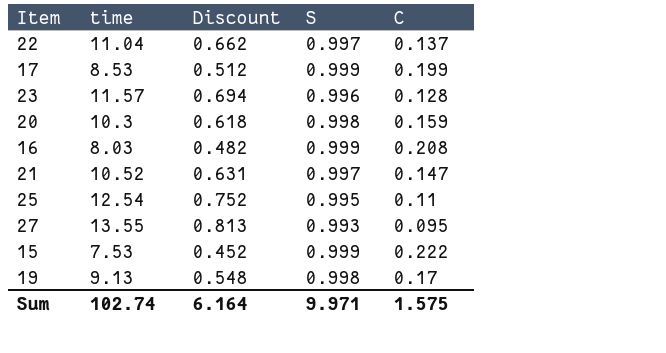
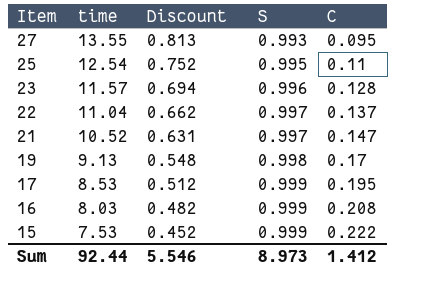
row order: none -> Item descending
row 20: 10.3 | 0.618 | 0.998 | 0.159 -> none
17 | C: 0.199 -> 0.195
Sum | time: 102.74 -> 92.44
Sum | Discount: 6.164 -> 5.546
Sum | S: 9.971 -> 8.973
Sum | C: 1.575 -> 1.412

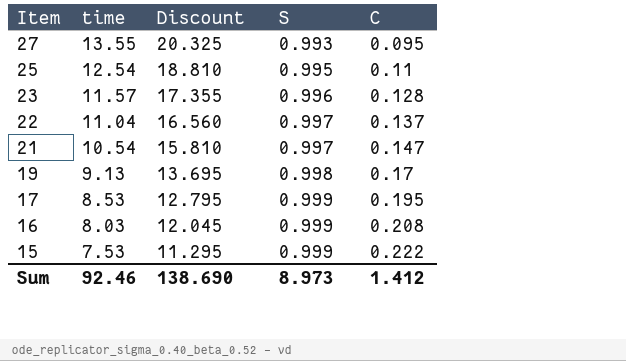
column Discount | formula: [time] * 0.06 -> [time] * 1.5
21 | time: 10.52 -> 10.54
Sum | time: 92.44 -> 92.46
Sum | Discount: 5.546 -> 138.690

